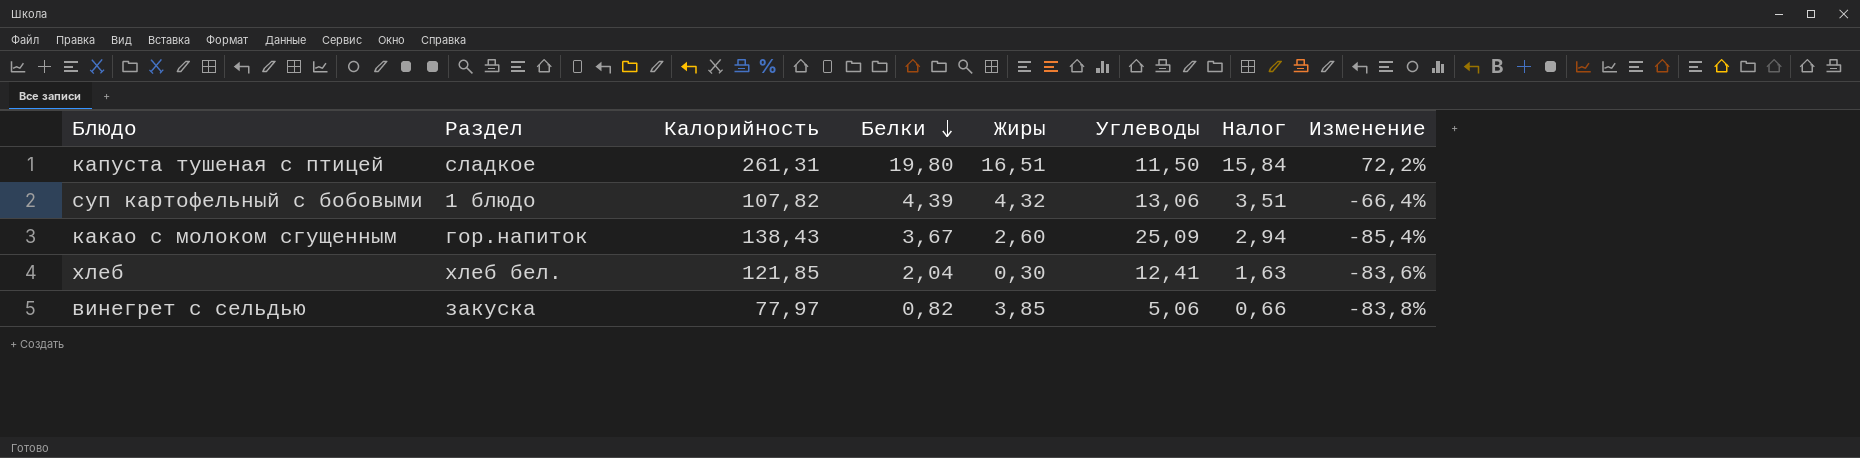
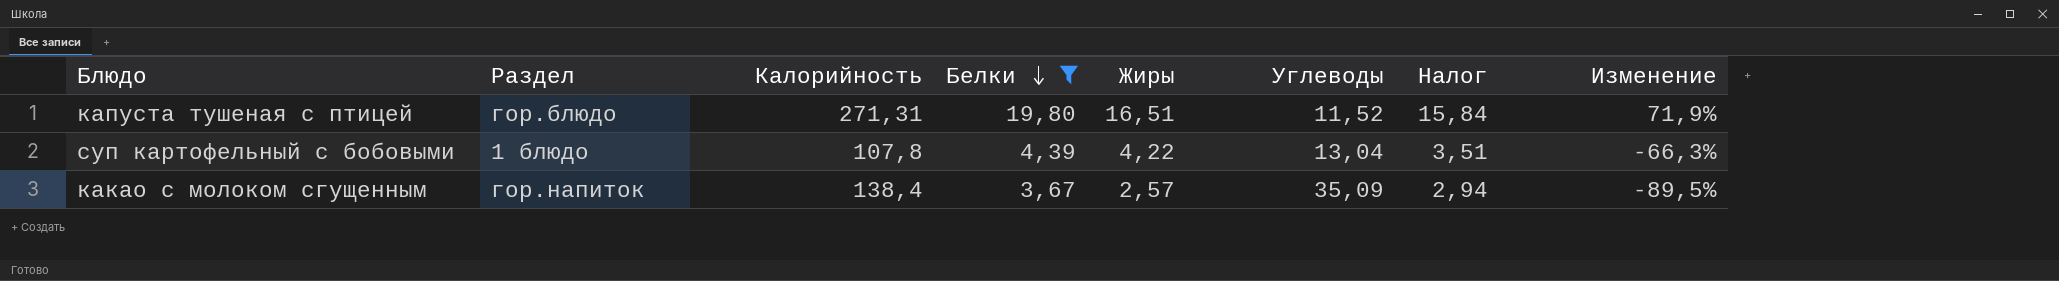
filter: none -> Белки >= 3,67
капуста тушеная с птицей | Раздел: сладкое -> гор.блюдо
капуста тушеная с птицей | Калорийность: 261,31 -> 271,31
капуста тушеная с птицей | Углеводы: 11,50 -> 11,52
капуста тушеная с птицей | Изменение: 72,2% -> 71,9%
суп картофельный с бобовыми | Калорийность: 107,82 -> 107,8
суп картофельный с бобовыми | Жиры: 4,32 -> 4,22
суп картофельный с бобовыми | Углеводы: 13,06 -> 13,04
суп картофельный с бобовыми | Изменение: -66,4% -> -66,3%
какао с молоком сгущенным | Калорийность: 138,43 -> 138,4
какао с молоком сгущенным | Жиры: 2,60 -> 2,57
какао с молоком сгущенным | Углеводы: 25,09 -> 35,09
какао с молоком сгущенным | Изменение: -85,4% -> -89,5%

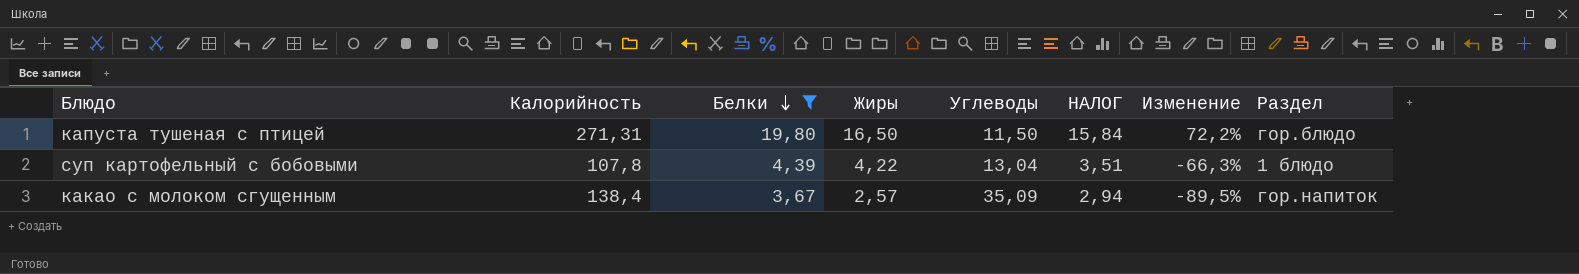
column name: Налог -> НАЛОГ
column Раздел | position: 2 -> 8
капуста тушеная с птицей | Жиры: 16,51 -> 16,50
капуста тушеная с птицей | Углеводы: 11,52 -> 11,50
капуста тушеная с птицей | Изменение: 71,9% -> 72,2%

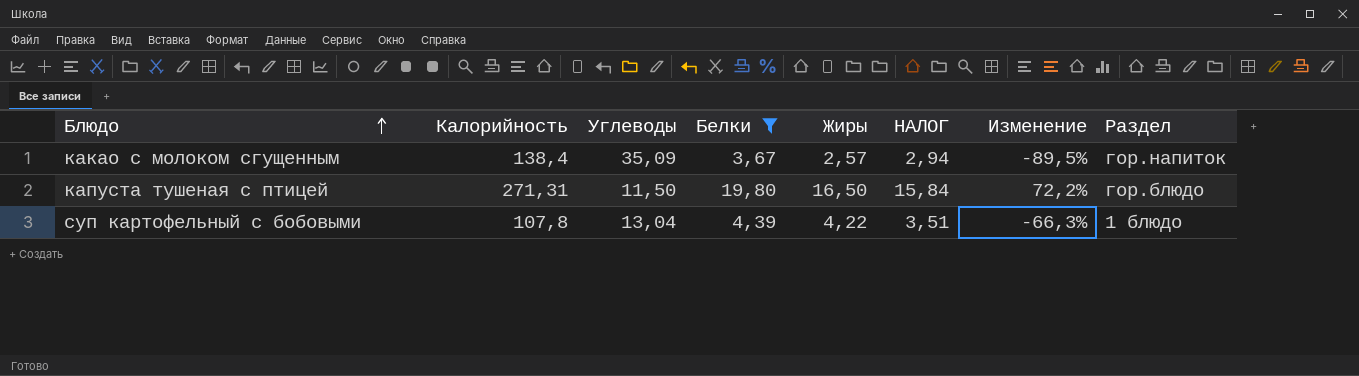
row order: Белки descending -> Блюдо ascending
column Углеводы | position: 5 -> 3

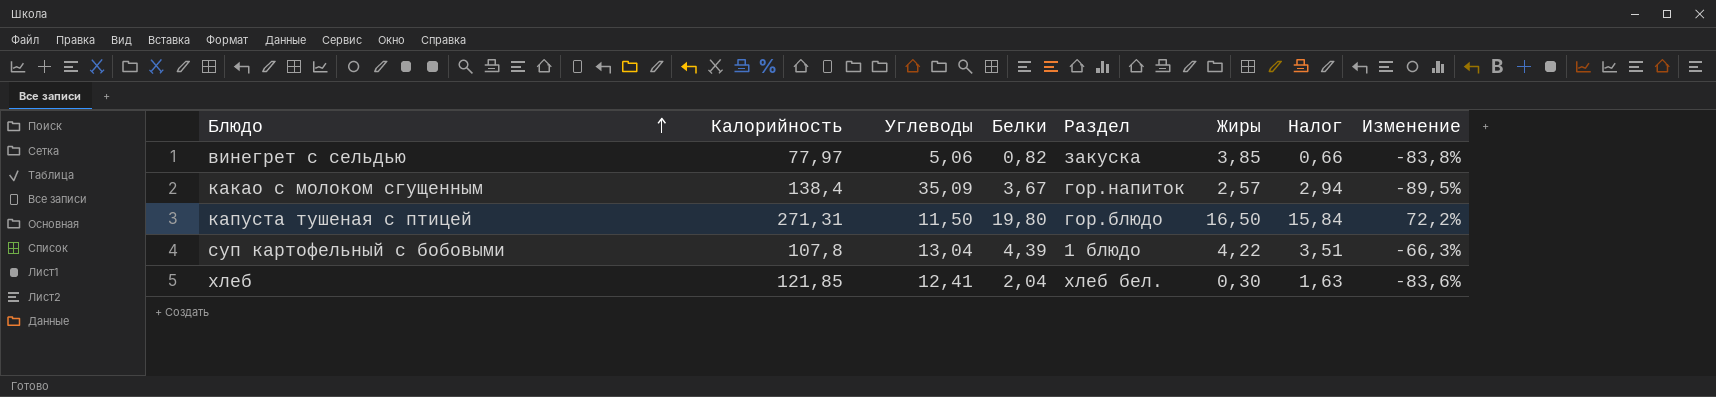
filter: Белки >= 3,67 -> none
column Раздел | position: 8 -> 5
column name: НАЛОГ -> Налог

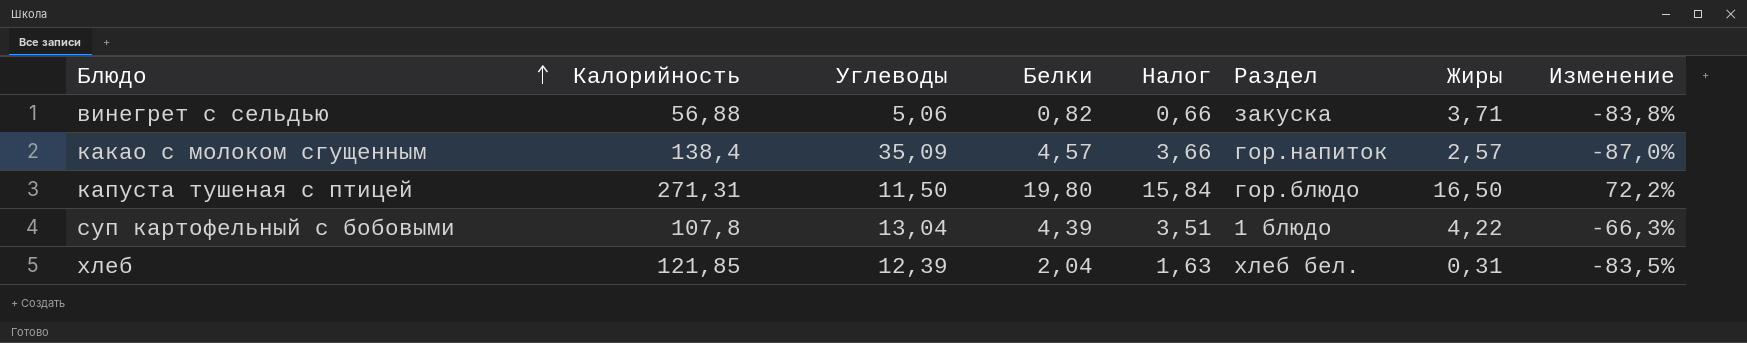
column Налог | position: 7 -> 5
винегрет с сельдью | Калорийность: 77,97 -> 56,88
винегрет с сельдью | Жиры: 3,85 -> 3,71
какао с молоком сгущенным | Белки: 3,67 -> 4,57
какао с молоком сгущенным | Налог: 2,94 -> 3,66
какао с молоком сгущенным | Изменение: -89,5% -> -87,0%
хлеб | Углеводы: 12,41 -> 12,39
хлеб | Жиры: 0,30 -> 0,31
хлеб | Изменение: -83,6% -> -83,5%

